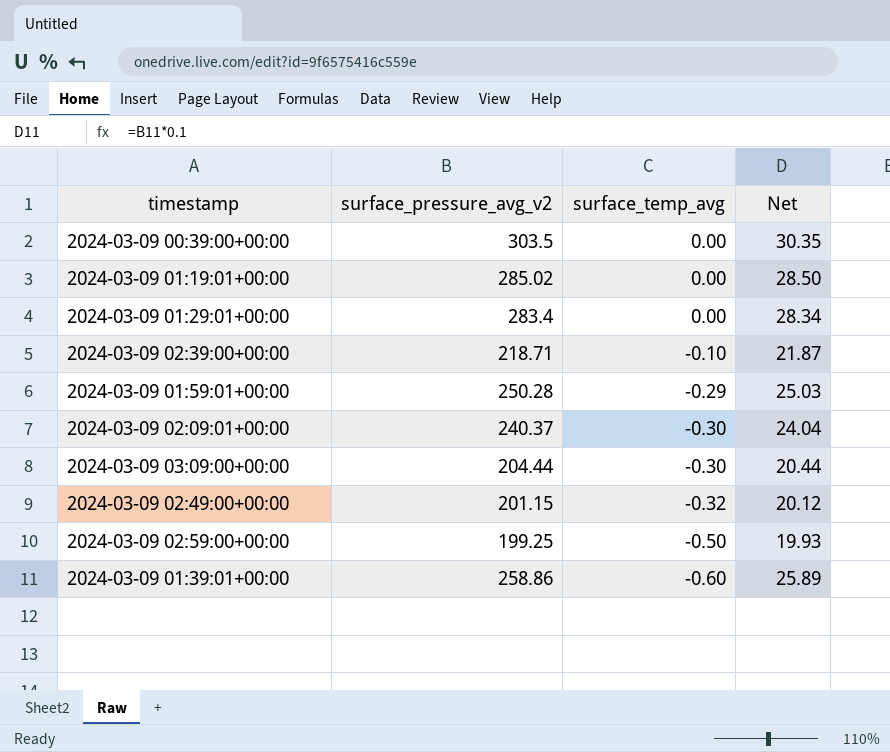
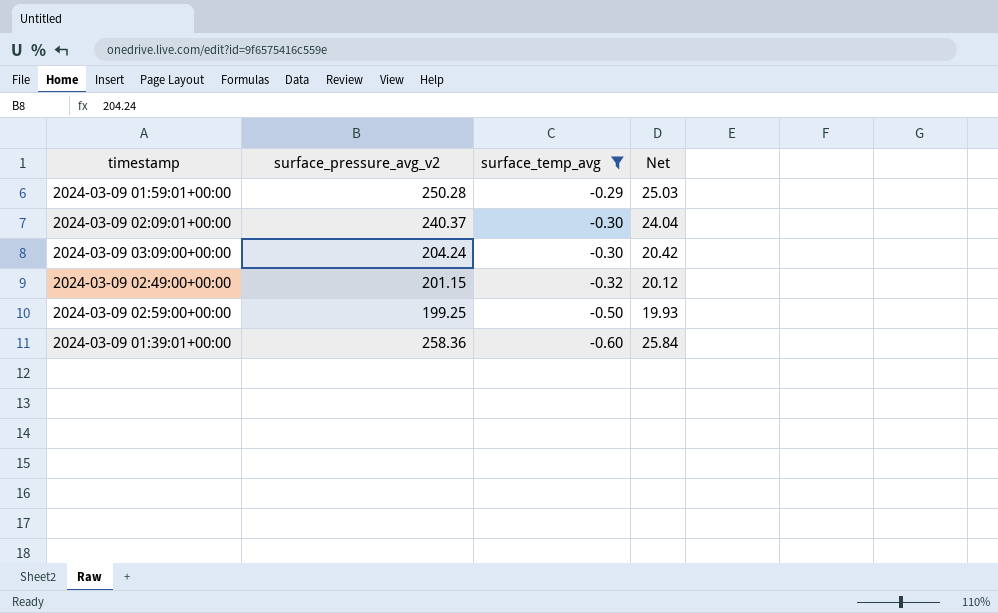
filter: none -> surface_temp_avg <= -0.29
2024-03-09 03:09:00+00:00 | surface_pressure_avg_v2: 204.44 -> 204.24
2024-03-09 03:09:00+00:00 | Net: 20.44 -> 20.42
2024-03-09 01:39:01+00:00 | surface_pressure_avg_v2: 258.86 -> 258.36
2024-03-09 01:39:01+00:00 | Net: 25.89 -> 25.84

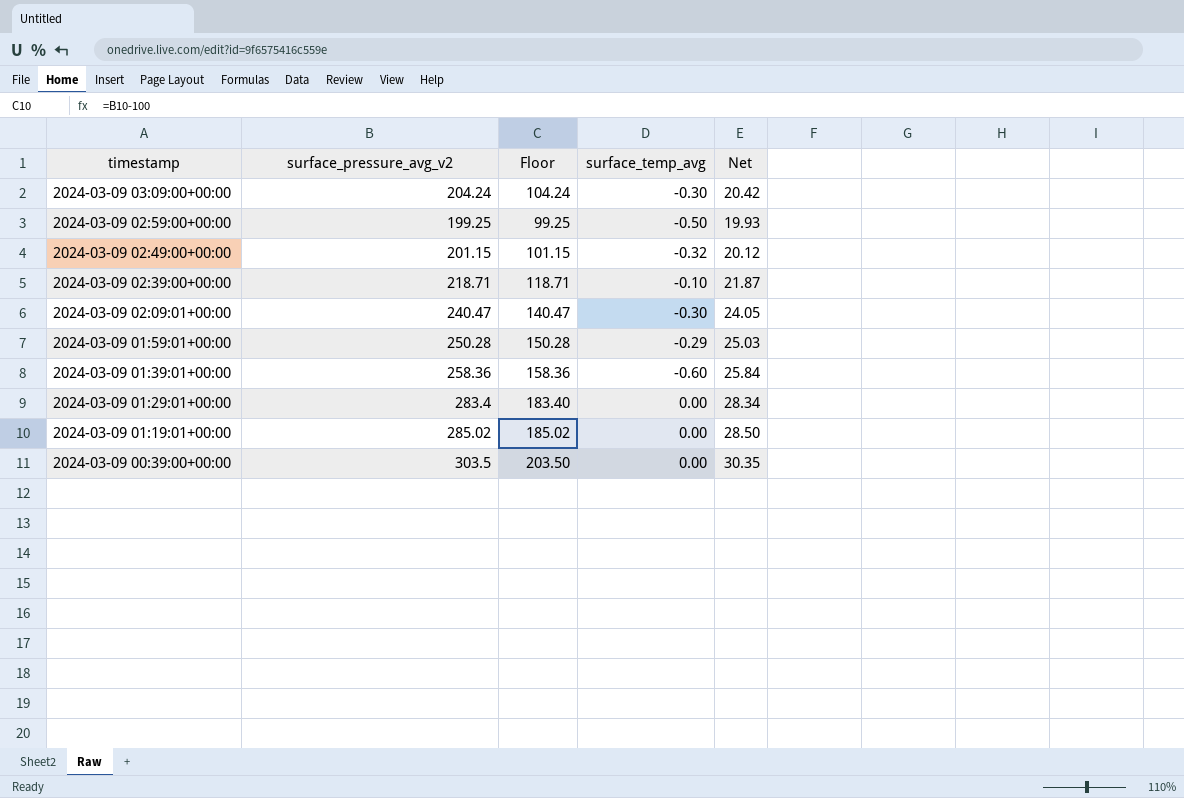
filter: surface_temp_avg <= -0.29 -> none
row order: surface_temp_avg descending -> timestamp descending
column Floor | formula: none -> [surface_pressure_avg_v2] - 100
2024-03-09 02:09:01+00:00 | surface_pressure_avg_v2: 240.37 -> 240.47
2024-03-09 02:09:01+00:00 | Net: 24.04 -> 24.05

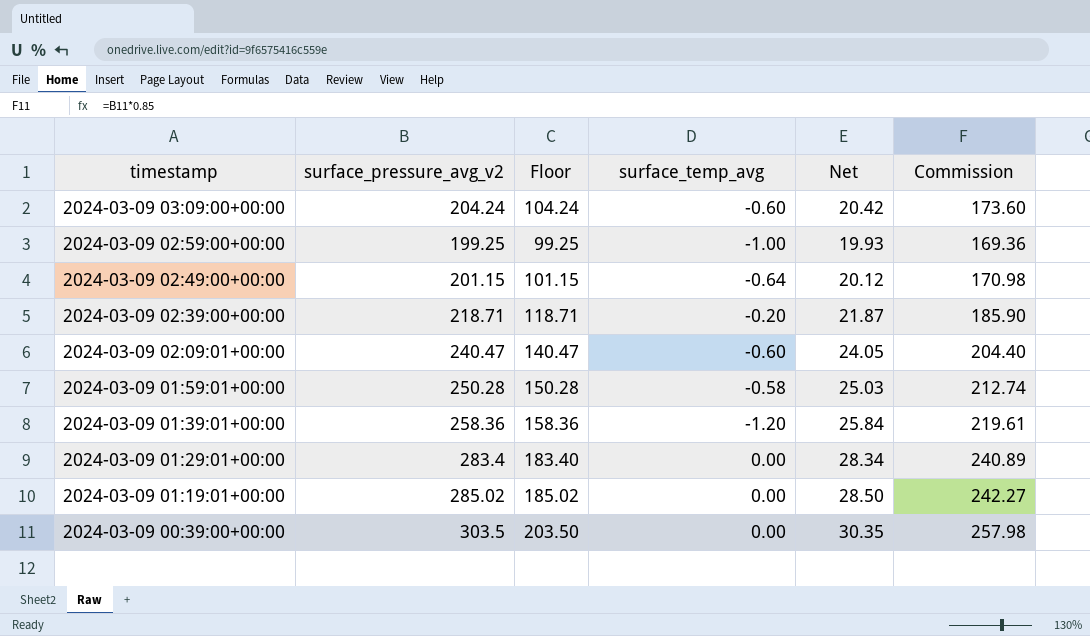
column Commission | formula: none -> [surface_pressure_avg_v2] * 0.85
2024-03-09 03:09:00+00:00 | surface_temp_avg: -0.30 -> -0.60
2024-03-09 02:59:00+00:00 | surface_temp_avg: -0.50 -> -1.00
2024-03-09 02:49:00+00:00 | surface_temp_avg: -0.32 -> -0.64
2024-03-09 02:39:00+00:00 | surface_temp_avg: -0.10 -> -0.20
2024-03-09 02:09:01+00:00 | surface_temp_avg: -0.30 -> -0.60
2024-03-09 01:59:01+00:00 | surface_temp_avg: -0.29 -> -0.58
2024-03-09 01:39:01+00:00 | surface_temp_avg: -0.60 -> -1.20

